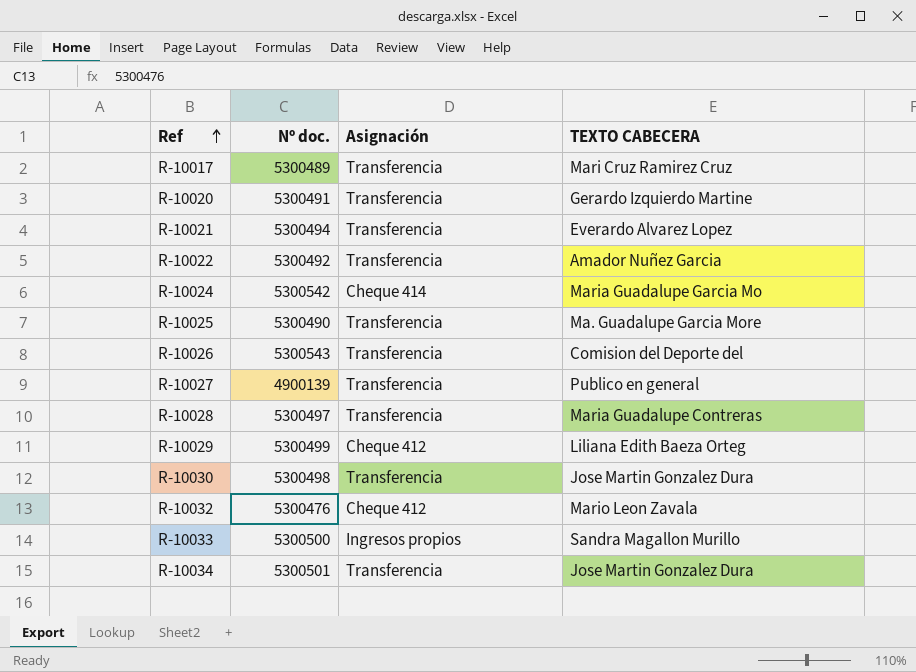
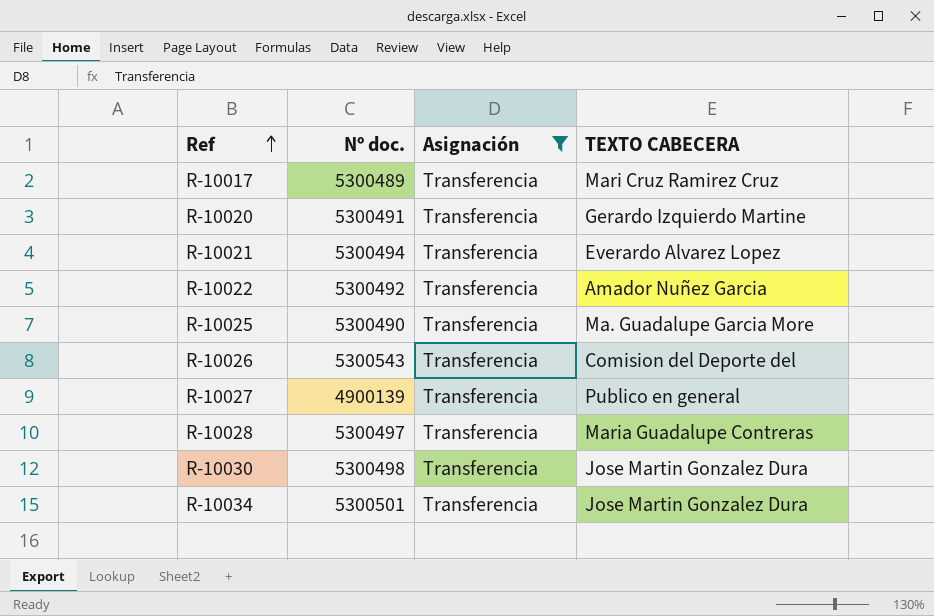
filter: none -> Asignación = Transferencia

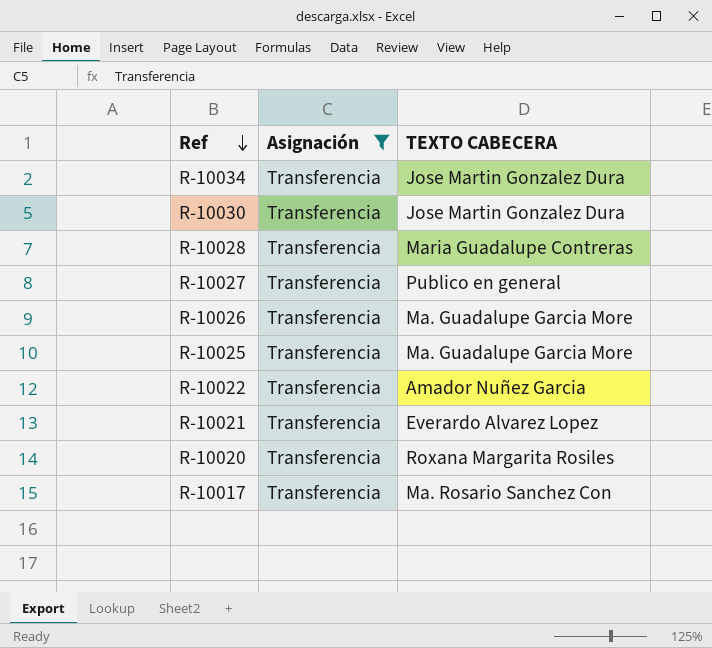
row order: Ref ascending -> Ref descending
column Nº doc. | position: 2 -> none
R-10026 | TEXTO CABECERA: Comision del Deporte del -> Ma. Guadalupe Garcia More
R-10020 | TEXTO CABECERA: Gerardo Izquierdo Martine -> Roxana Margarita Rosiles
R-10017 | TEXTO CABECERA: Mari Cruz Ramirez Cruz -> Ma. Rosario Sanchez Con

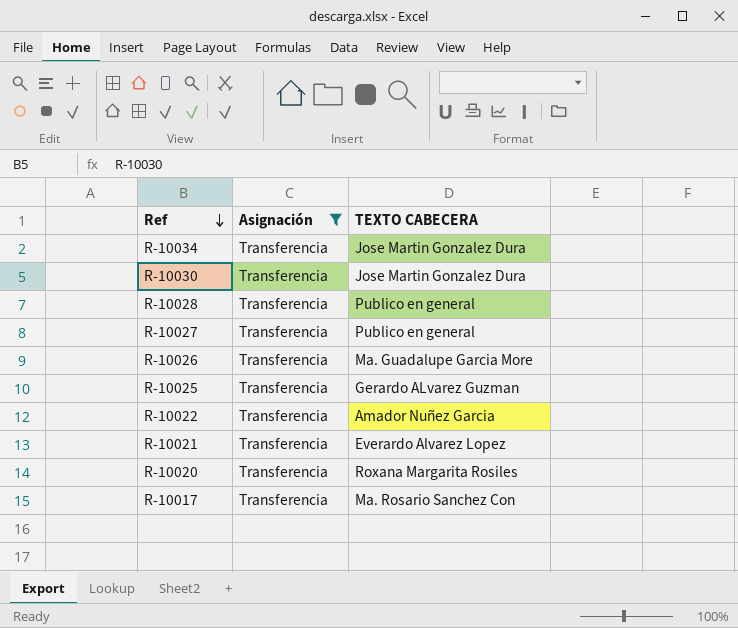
R-10028 | TEXTO CABECERA: Maria Guadalupe Contreras -> Publico en general
R-10025 | TEXTO CABECERA: Ma. Guadalupe Garcia More -> Gerardo ALvarez Guzman

